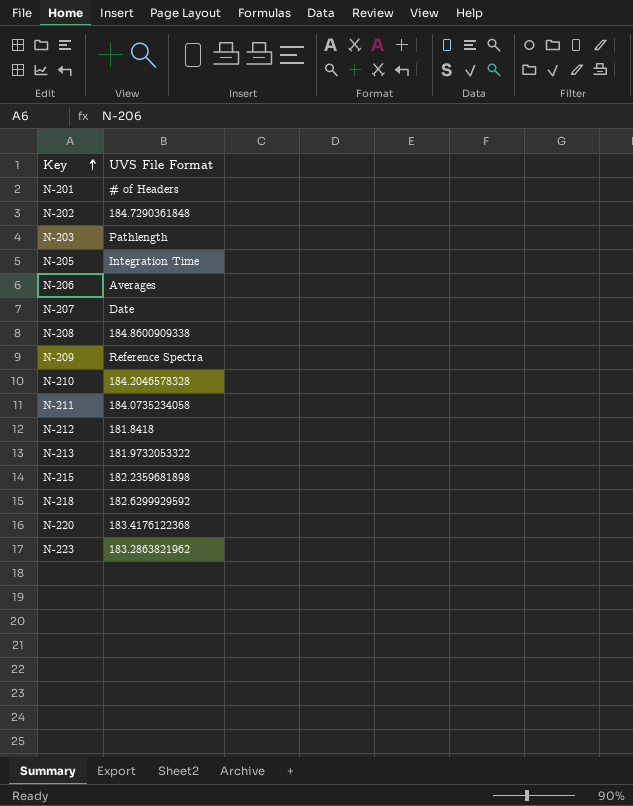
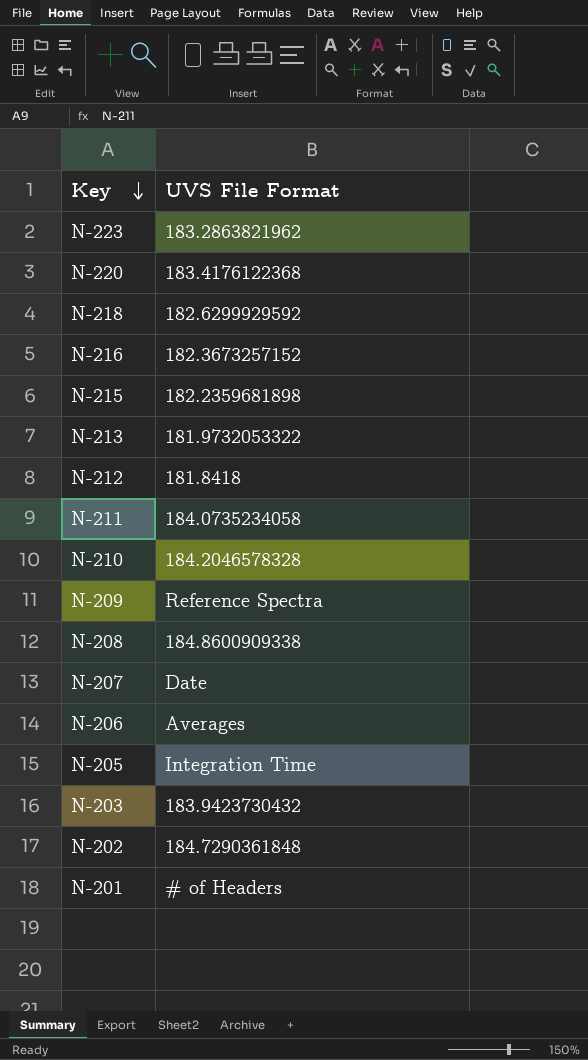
row order: Key ascending -> Key descending
row N-216: none -> 182.3673257152
N-203 | UVS File Format: Pathlength -> 183.9423730432

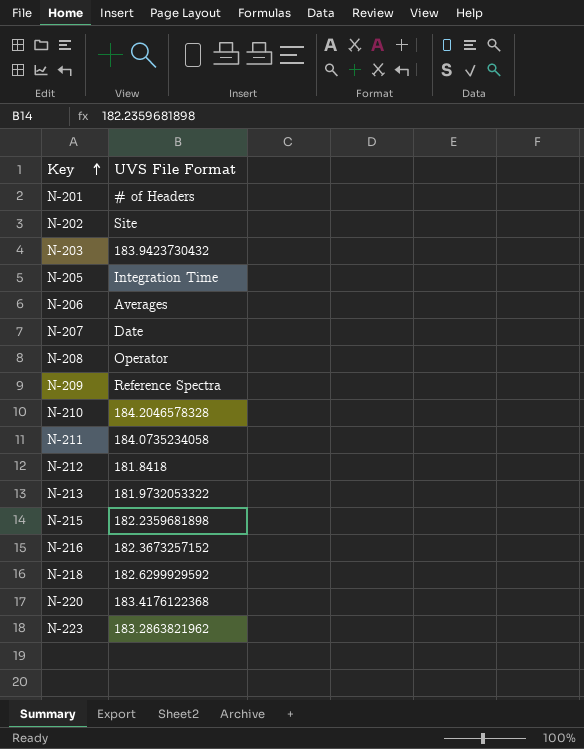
row order: Key descending -> Key ascending
N-202 | UVS File Format: 184.7290361848 -> Site
N-208 | UVS File Format: 184.8600909338 -> Operator

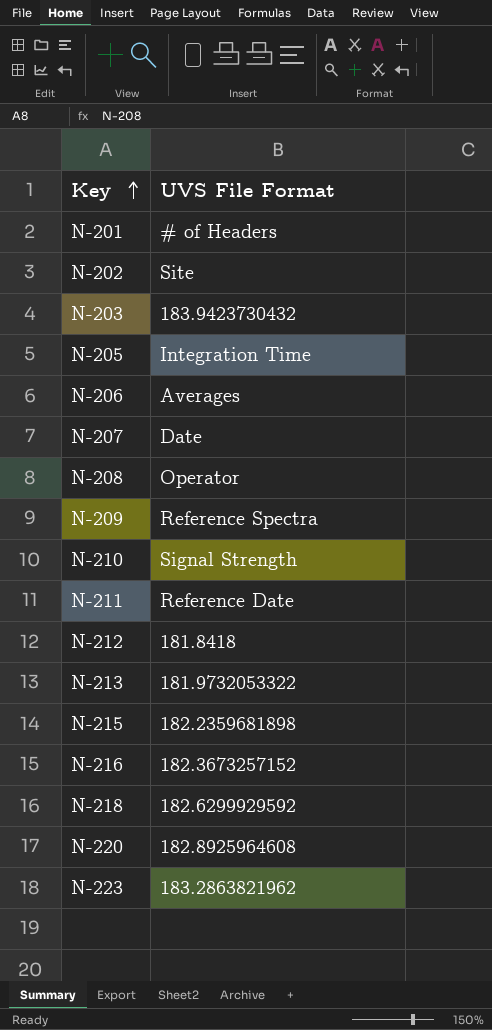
N-210 | UVS File Format: 184.2046578328 -> Signal Strength
N-211 | UVS File Format: 184.0735234058 -> Reference Date
N-220 | UVS File Format: 183.4176122368 -> 182.8925964608

